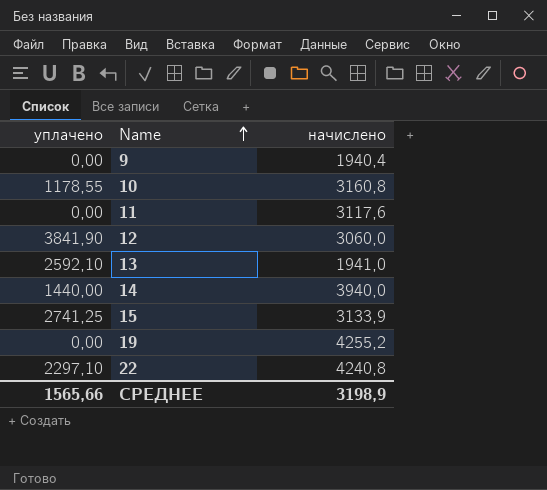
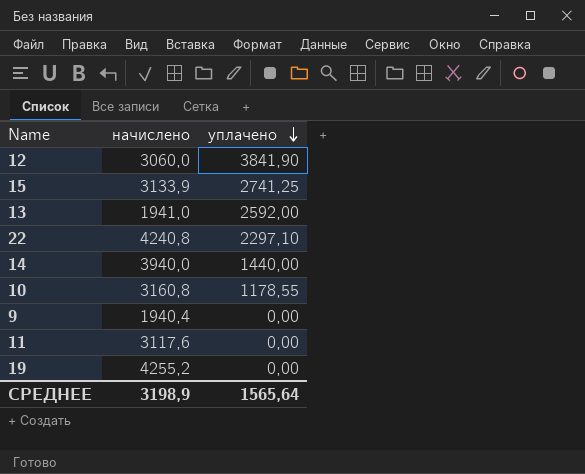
row order: Name ascending -> уплачено descending
column уплачено | position: 1 -> 3
13 | уплачено: 2592,10 -> 2592,00
СРЕДНЕЕ | уплачено: 1565,66 -> 1565,64

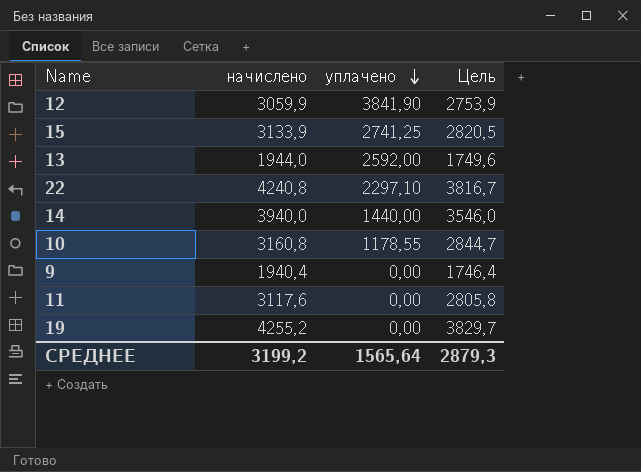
column Цель | formula: none -> [начислено] * 0,9
12 | начислено: 3060,0 -> 3059,9
13 | начислено: 1941,0 -> 1944,0
СРЕДНЕЕ | начислено: 3198,9 -> 3199,2

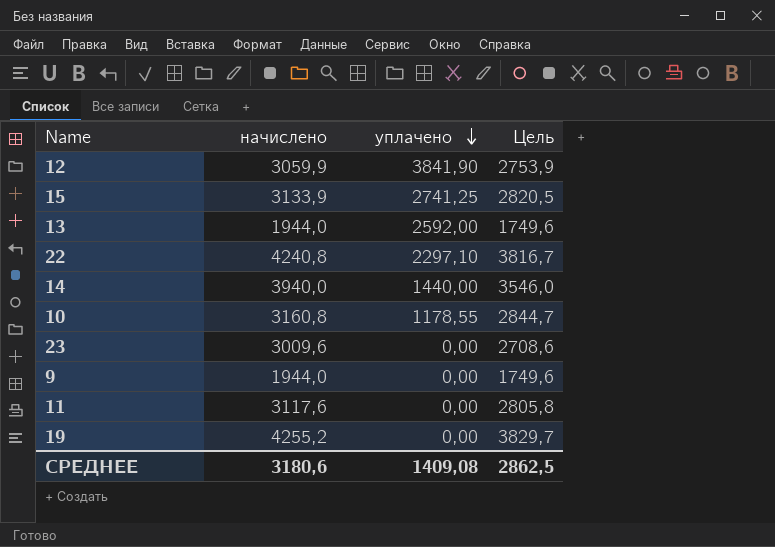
row 23: none -> 3009,6 | 0,00 | 2708,6
9 | начислено: 1940,4 -> 1944,0
9 | Цель: 1746,4 -> 1749,6
СРЕДНЕЕ | начислено: 3199,2 -> 3180,6
СРЕДНЕЕ | уплачено: 1565,64 -> 1409,08
СРЕДНЕЕ | Цель: 2879,3 -> 2862,5

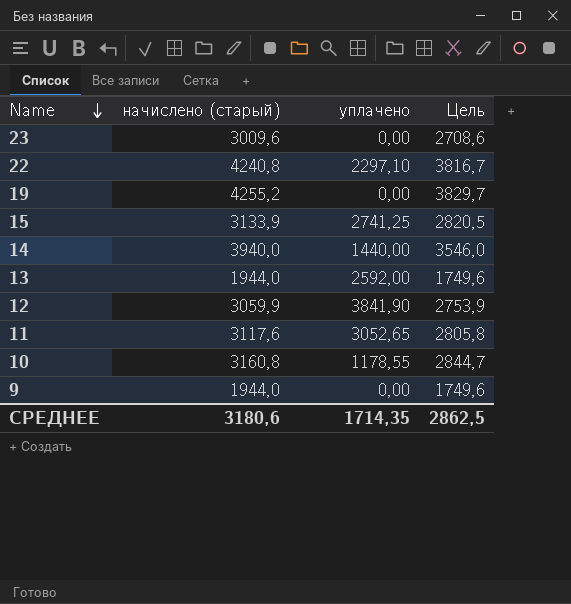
row order: уплачено descending -> Name descending
column name: начислено -> начислено (старый)
11 | уплачено: 0,00 -> 3052,65
СРЕДНЕЕ | уплачено: 1409,08 -> 1714,35

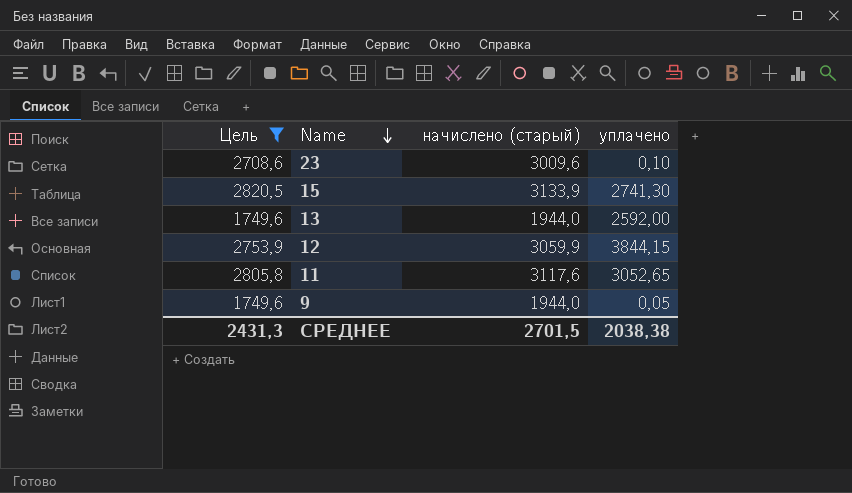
filter: none -> Цель <= 2820,5
column Цель | position: 4 -> 1
23 | уплачено: 0,00 -> 0,10
15 | уплачено: 2741,25 -> 2741,30
12 | уплачено: 3841,90 -> 3844,15
9 | уплачено: 0,00 -> 0,05
СРЕДНЕЕ | Цель: 2862,5 -> 2431,3
СРЕДНЕЕ | начислено (старый): 3180,6 -> 2701,5
СРЕДНЕЕ | уплачено: 1714,35 -> 2038,38

